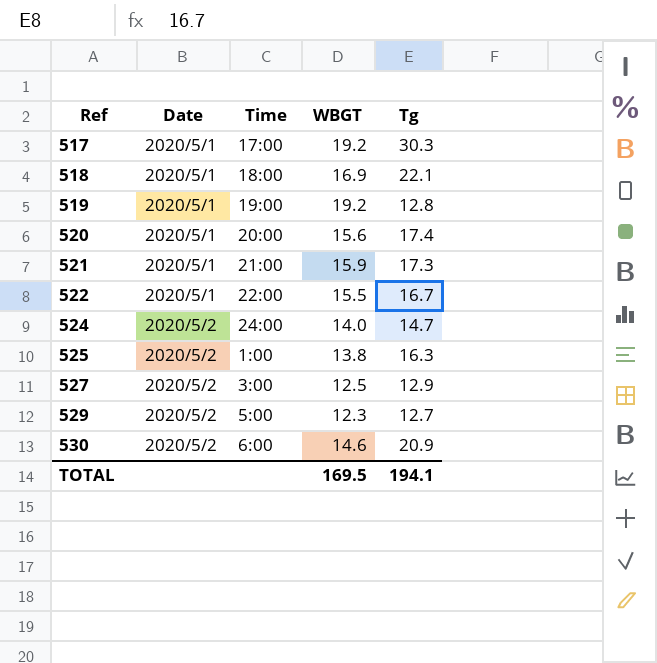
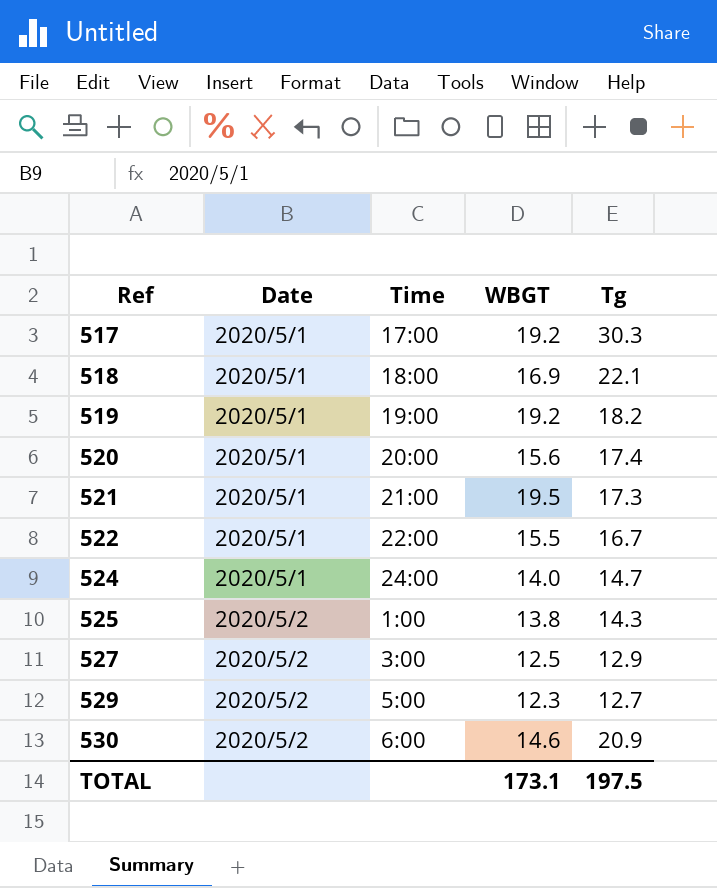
519 | Tg: 12.8 -> 18.2
521 | WBGT: 15.9 -> 19.5
524 | Date: 2020/5/2 -> 2020/5/1
525 | Tg: 16.3 -> 14.3
TOTAL | WBGT: 169.5 -> 173.1
TOTAL | Tg: 194.1 -> 197.5

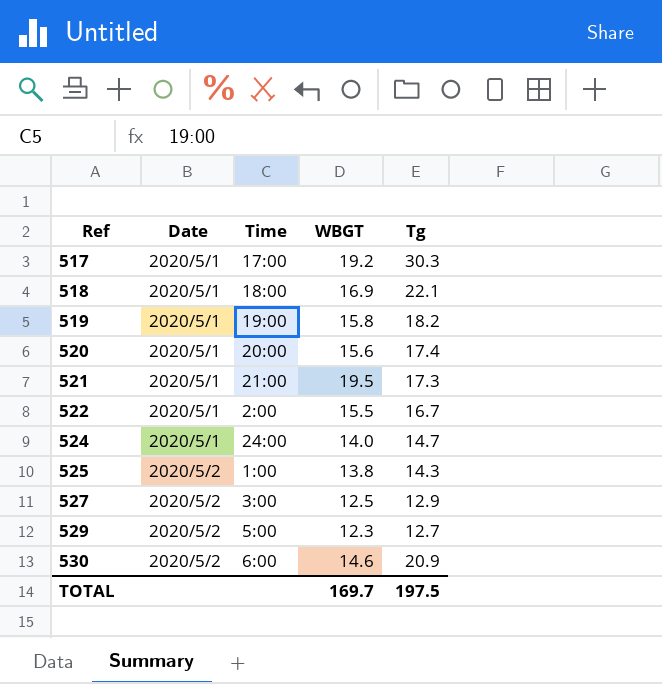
519 | WBGT: 19.2 -> 15.8
522 | Time: 22:00 -> 2:00
TOTAL | WBGT: 173.1 -> 169.7

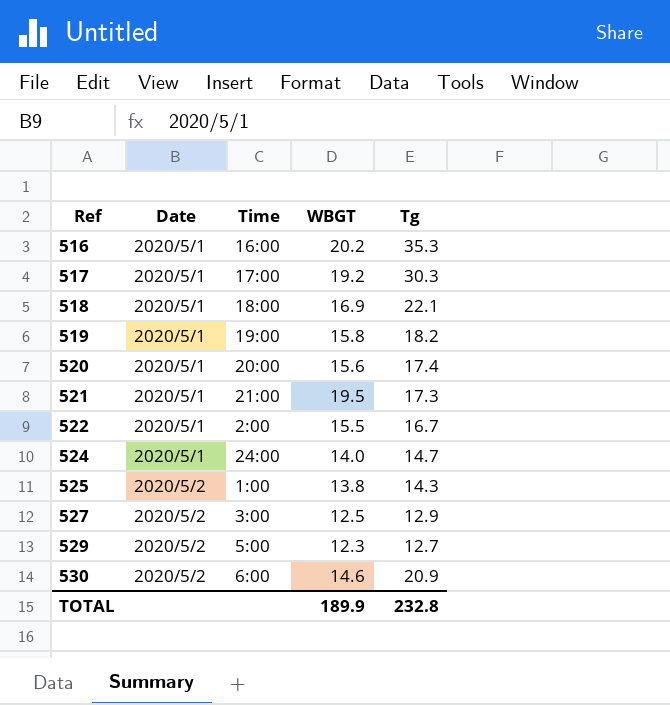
row 516: none -> 2020/5/1 | 16:00 | 20.2 | 35.3
TOTAL | WBGT: 169.7 -> 189.9
TOTAL | Tg: 197.5 -> 232.8

